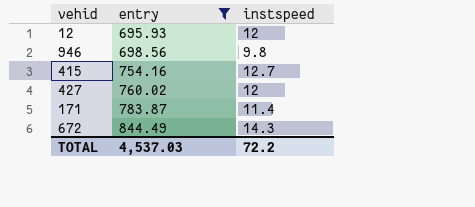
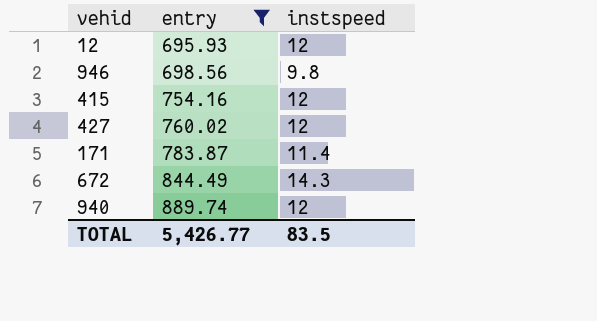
415 | instspeed: 12.7 -> 12
row 940: none -> 889.74 | 12
TOTAL | entry: 4,537.03 -> 5,426.77
TOTAL | instspeed: 72.2 -> 83.5

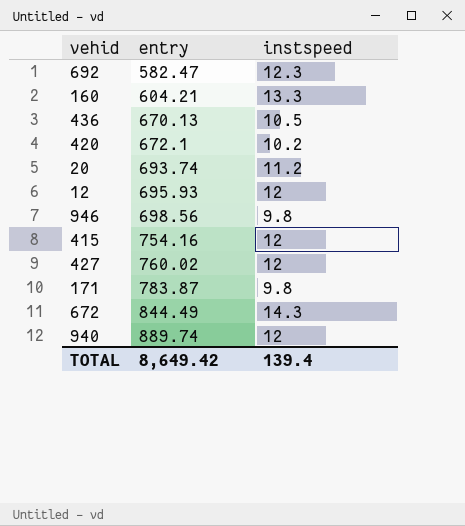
filter: entry >= 695.93 -> none
171 | instspeed: 11.4 -> 9.8
TOTAL | entry: 5,426.77 -> 8,649.42
TOTAL | instspeed: 83.5 -> 139.4

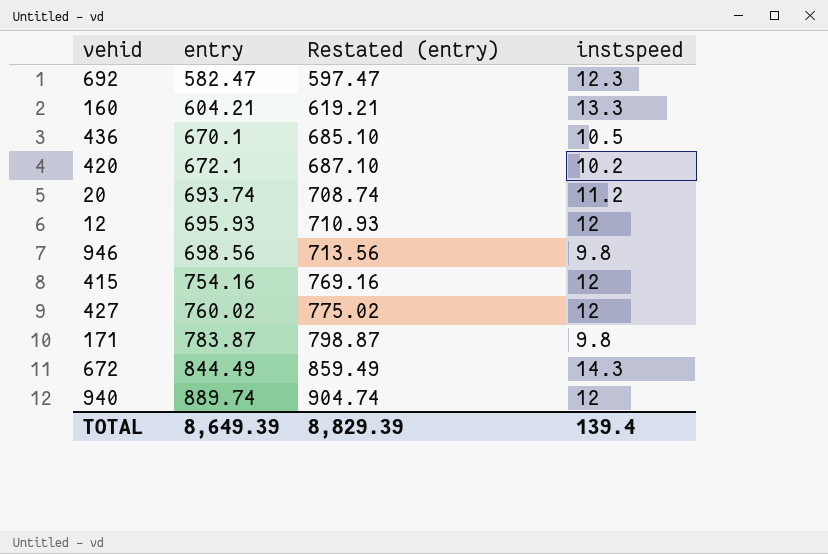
column Restated (entry) | formula: none -> [entry] + 15
436 | entry: 670.13 -> 670.1
TOTAL | entry: 8,649.42 -> 8,649.39

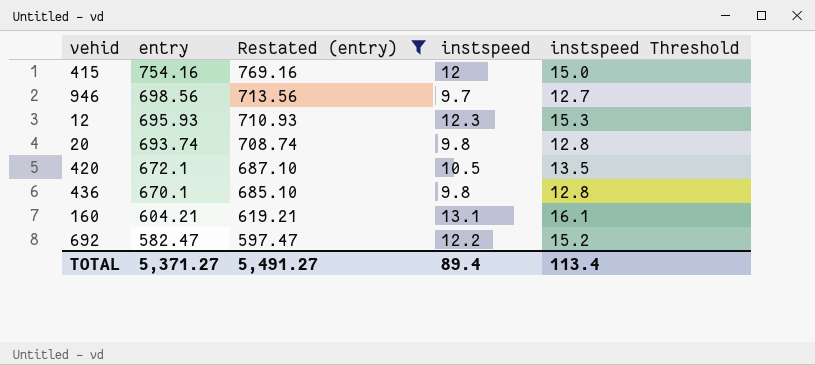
filter: none -> Restated (entry) <= 769.16
row order: entry ascending -> entry descending
column instspeed Threshold | formula: none -> [instspeed] + 3
946 | instspeed: 9.8 -> 9.7
12 | instspeed: 12 -> 12.3
20 | instspeed: 11.2 -> 9.8
420 | instspeed: 10.2 -> 10.5
436 | instspeed: 10.5 -> 9.8
160 | instspeed: 13.3 -> 13.1
692 | instspeed: 12.3 -> 12.2
TOTAL | entry: 8,649.39 -> 5,371.27
TOTAL | Restated (entry): 8,829.39 -> 5,491.27
TOTAL | instspeed: 139.4 -> 89.4

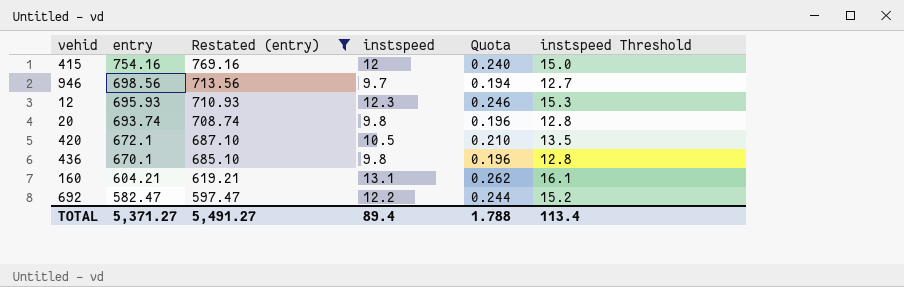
column Quota | formula: none -> [instspeed] * 0.02

